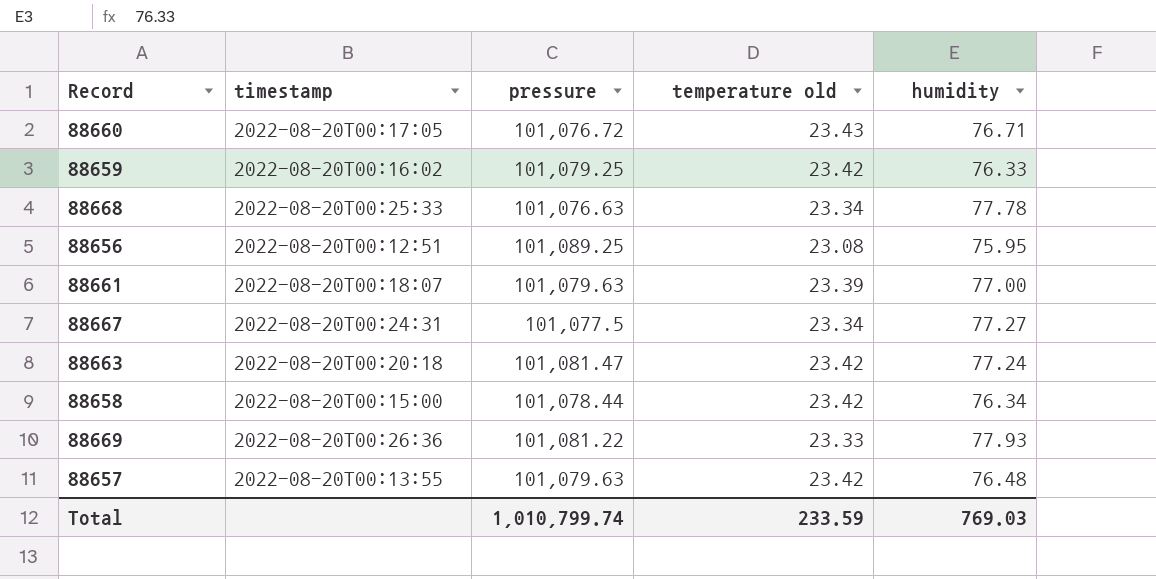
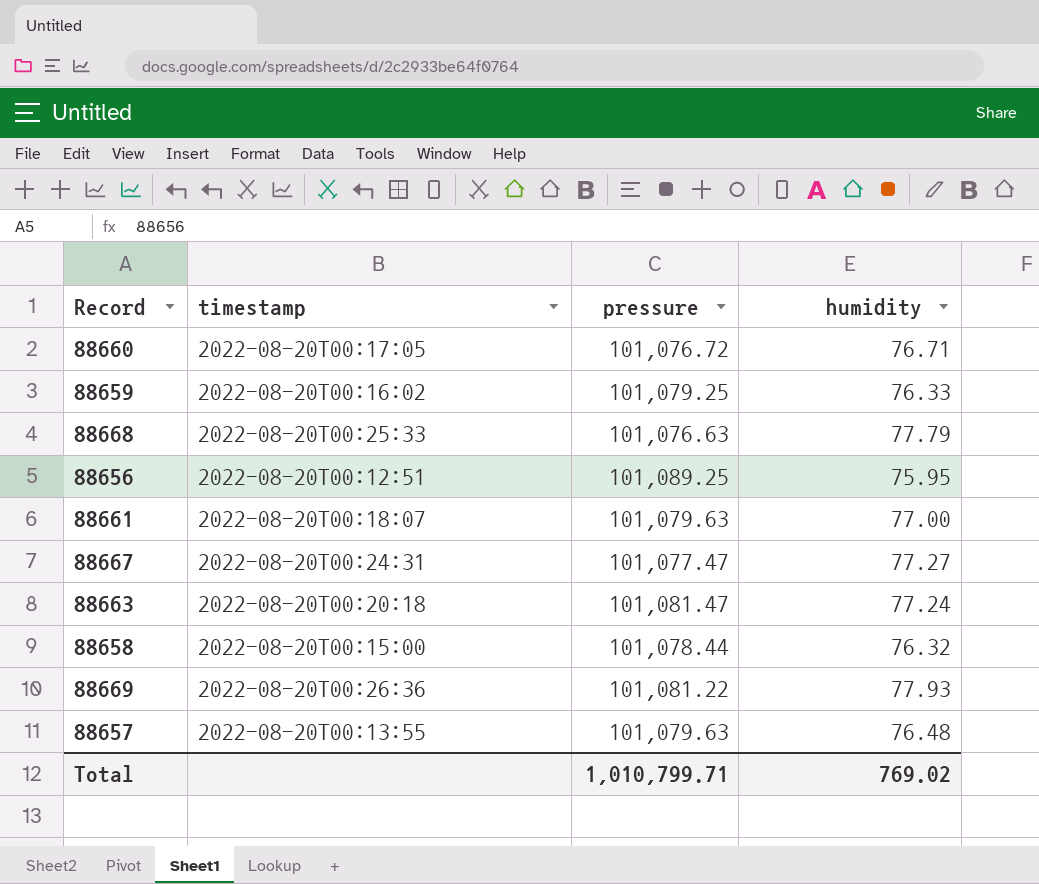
column temperature old | position: 4 -> none
88668 | humidity: 77.78 -> 77.79
88667 | pressure: 101,077.5 -> 101,077.47
88658 | humidity: 76.34 -> 76.32
Total | pressure: 1,010,799.74 -> 1,010,799.71
Total | humidity: 769.03 -> 769.02

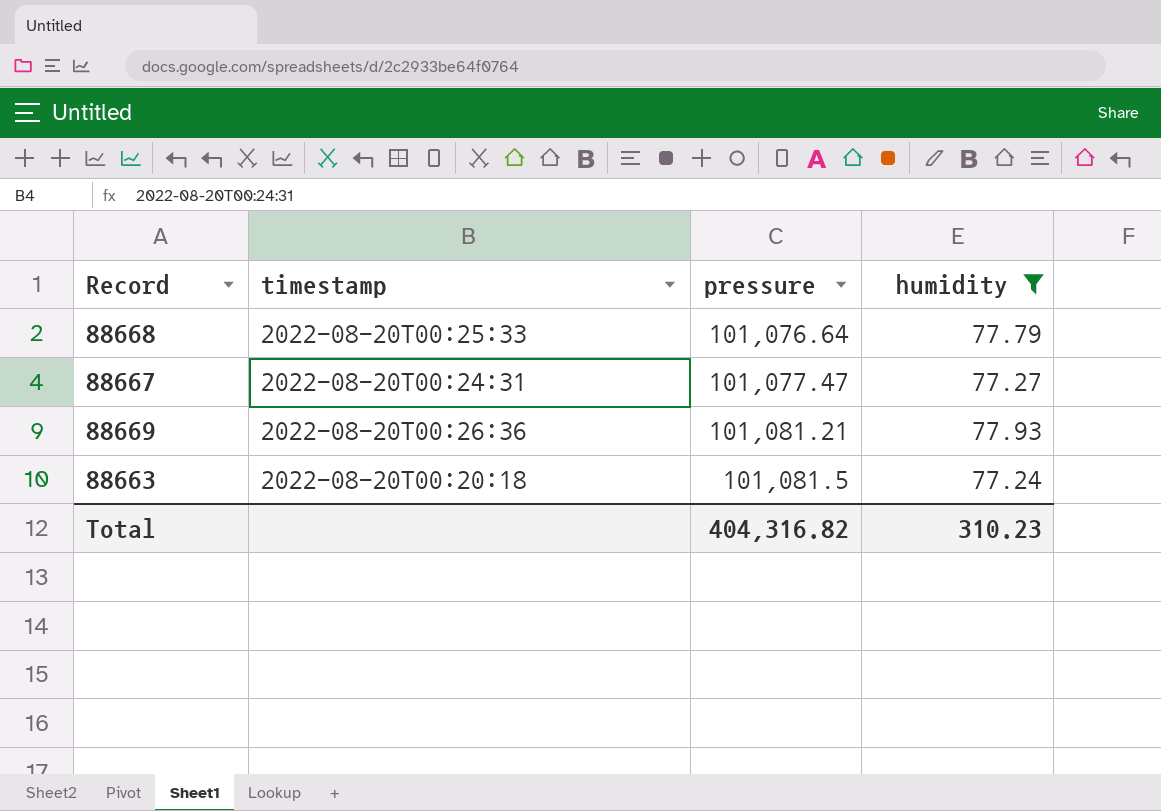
filter: none -> humidity >= 77.24
row order: none -> pressure ascending
88668 | pressure: 101,076.63 -> 101,076.64
88669 | pressure: 101,081.22 -> 101,081.21
88663 | pressure: 101,081.47 -> 101,081.5
Total | pressure: 1,010,799.71 -> 404,316.82
Total | humidity: 769.02 -> 310.23

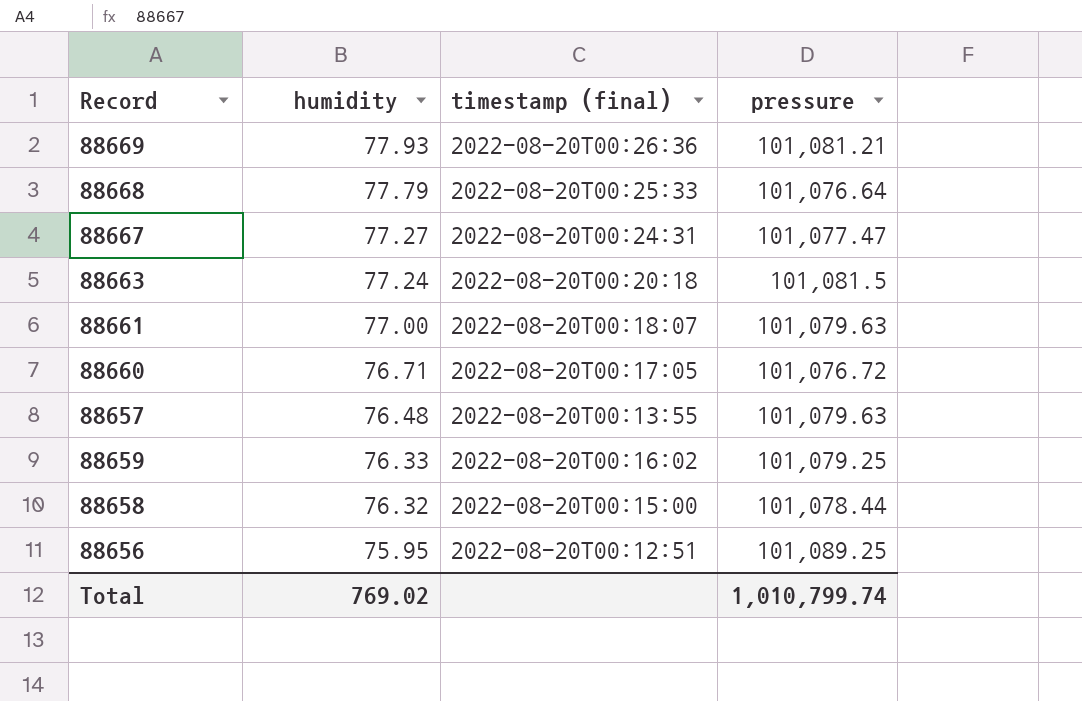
filter: humidity >= 77.24 -> none
row order: pressure ascending -> humidity descending
column humidity | position: 4 -> 2
column name: timestamp -> timestamp (final)
Total | humidity: 310.23 -> 769.02
Total | pressure: 404,316.82 -> 1,010,799.74

